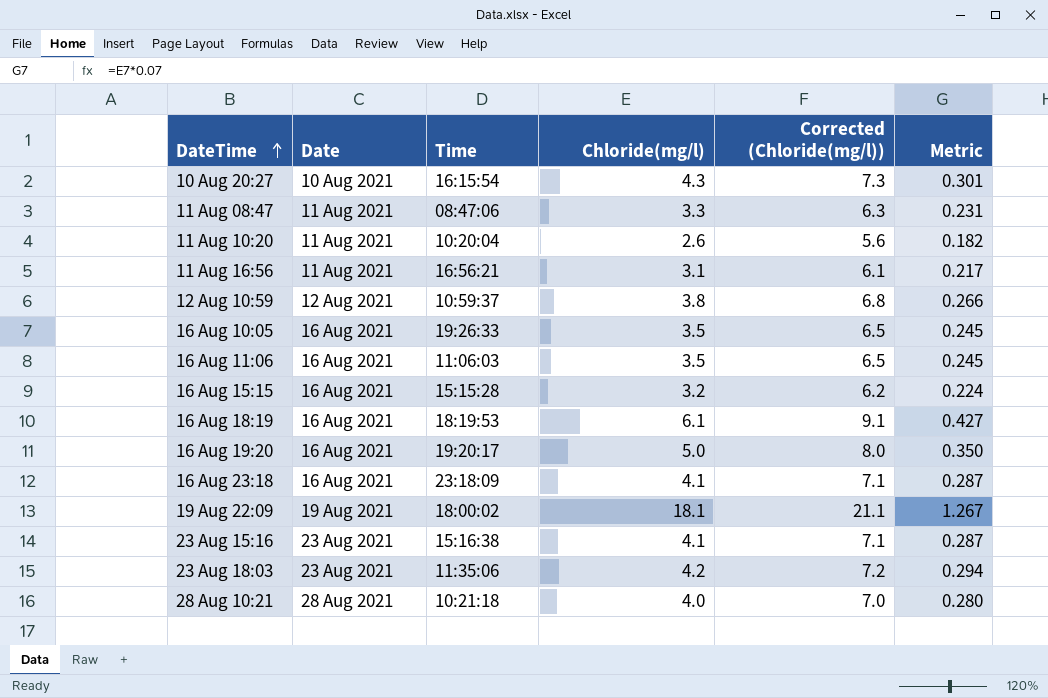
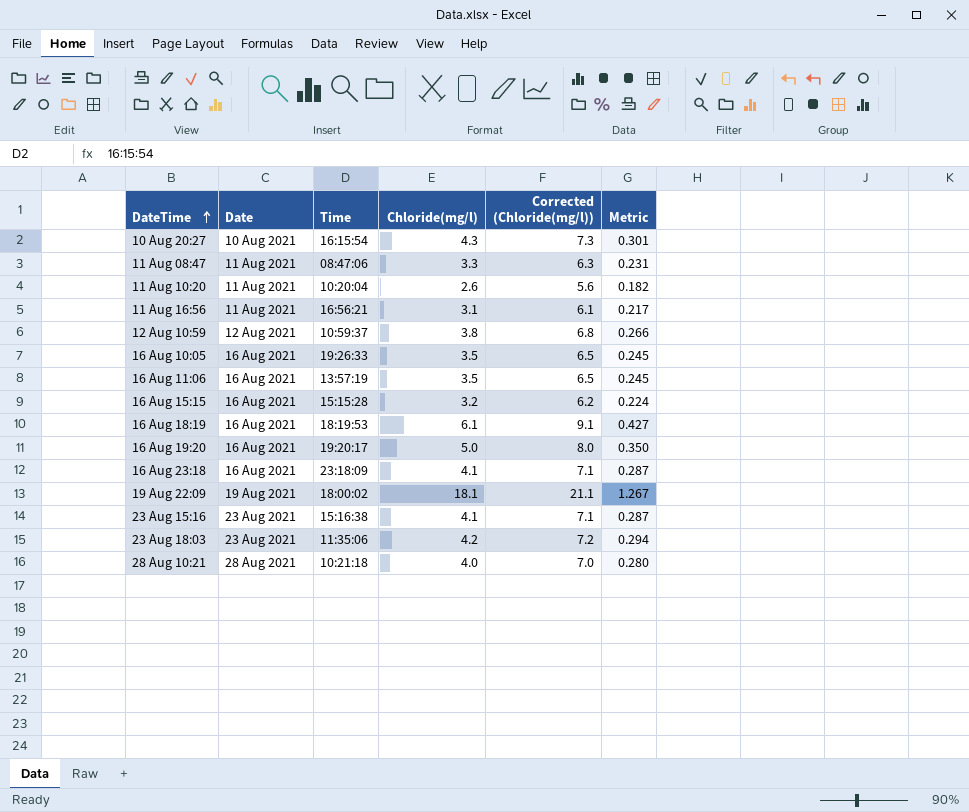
16 Aug 11:06 | Time: 11:06:03 -> 13:57:19

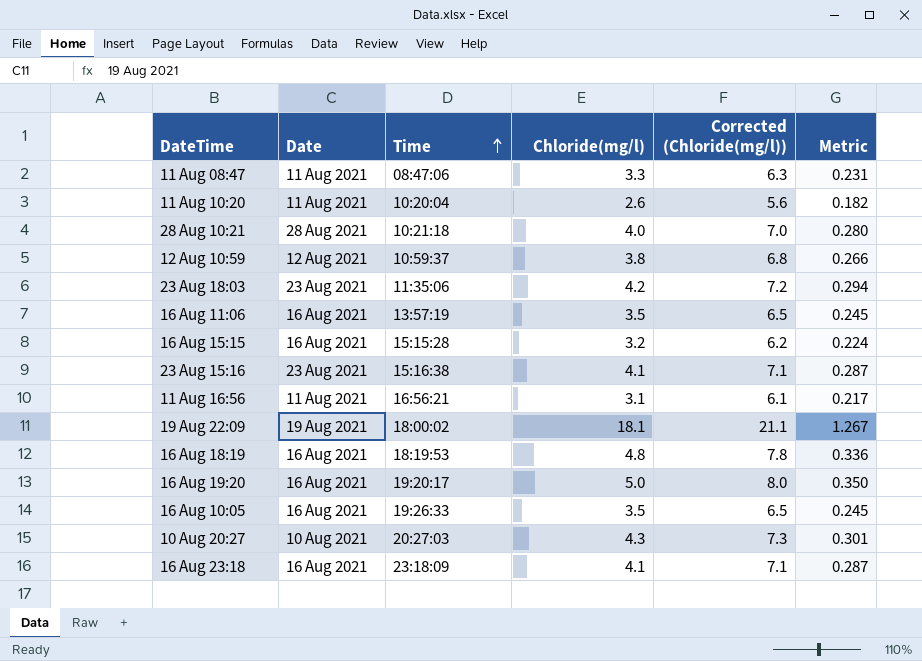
row order: DateTime ascending -> Time ascending
16 Aug 18:19 | Chloride(mg/l): 6.1 -> 4.8
16 Aug 18:19 | Corrected (Chloride(mg/l)): 9.1 -> 7.8
16 Aug 18:19 | Metric: 0.427 -> 0.336
10 Aug 20:27 | Time: 16:15:54 -> 20:27:03

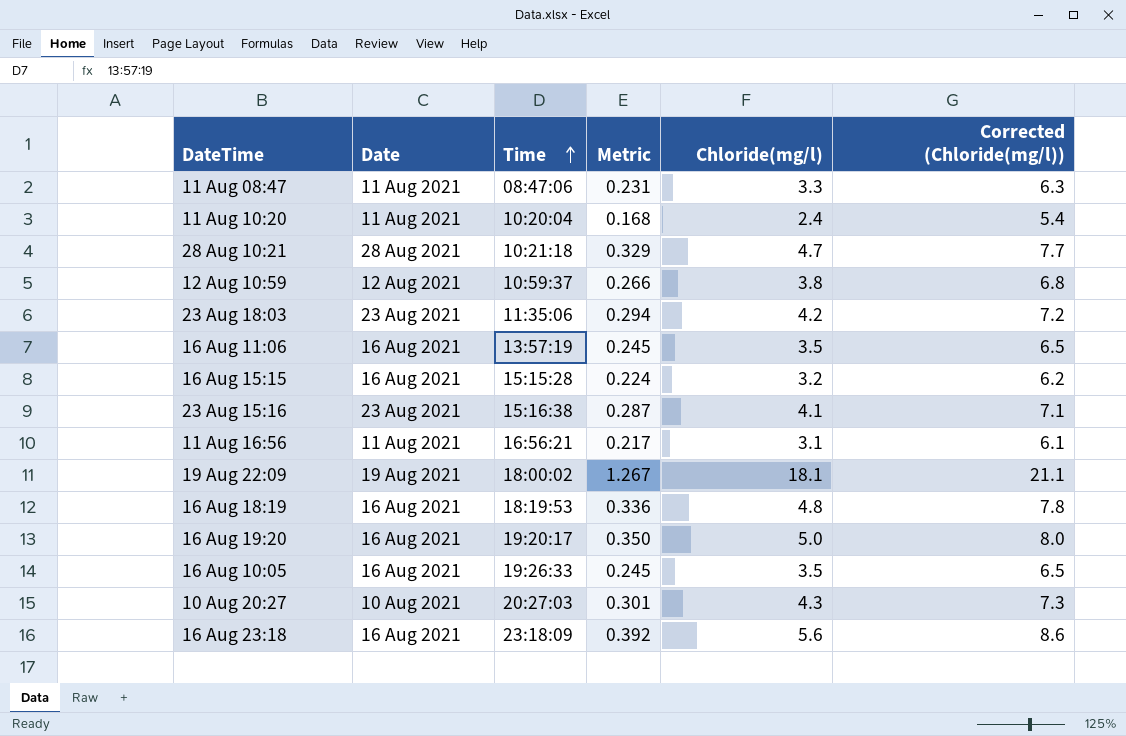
column Metric | position: 6 -> 4
11 Aug 10:20 | Metric: 0.182 -> 0.168
11 Aug 10:20 | Chloride(mg/l): 2.6 -> 2.4
11 Aug 10:20 | Corrected (Chloride(mg/l)): 5.6 -> 5.4
28 Aug 10:21 | Metric: 0.280 -> 0.329
28 Aug 10:21 | Chloride(mg/l): 4.0 -> 4.7
28 Aug 10:21 | Corrected (Chloride(mg/l)): 7.0 -> 7.7
16 Aug 23:18 | Metric: 0.287 -> 0.392
16 Aug 23:18 | Chloride(mg/l): 4.1 -> 5.6
16 Aug 23:18 | Corrected (Chloride(mg/l)): 7.1 -> 8.6

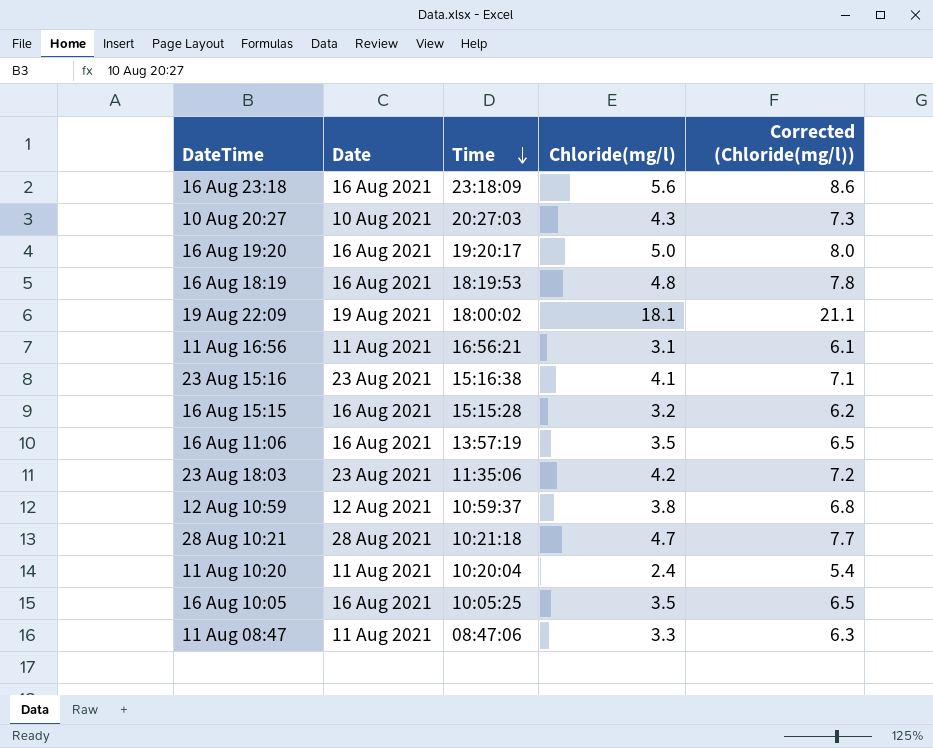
row order: Time ascending -> Time descending
column Metric | formula: [Chloride(mg/l)] * 0.07 -> none
16 Aug 10:05 | Time: 19:26:33 -> 10:05:25

